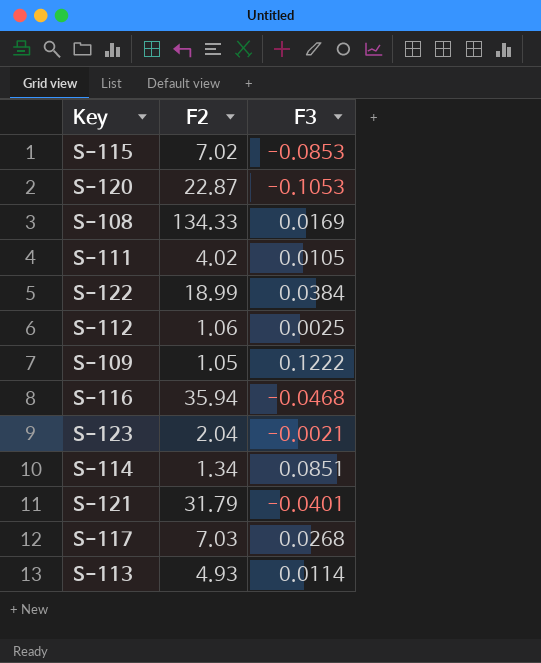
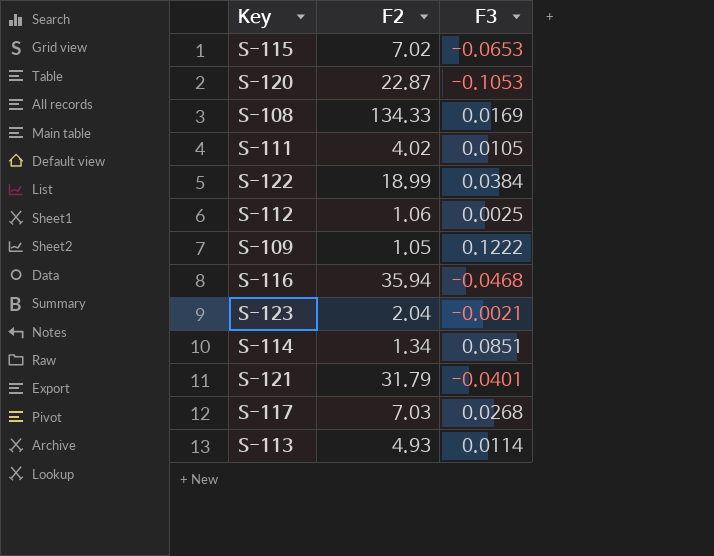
S-115 | F3: -0.0853 -> -0.0653

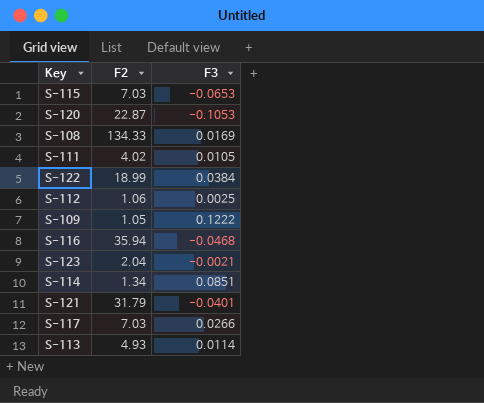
S-115 | F2: 7.02 -> 7.03
S-117 | F3: 0.0268 -> 0.0266

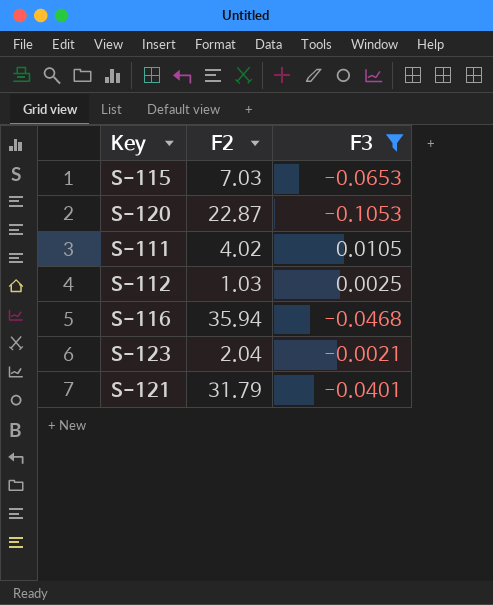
filter: none -> F3 <= 0.0105
S-112 | F2: 1.06 -> 1.03

